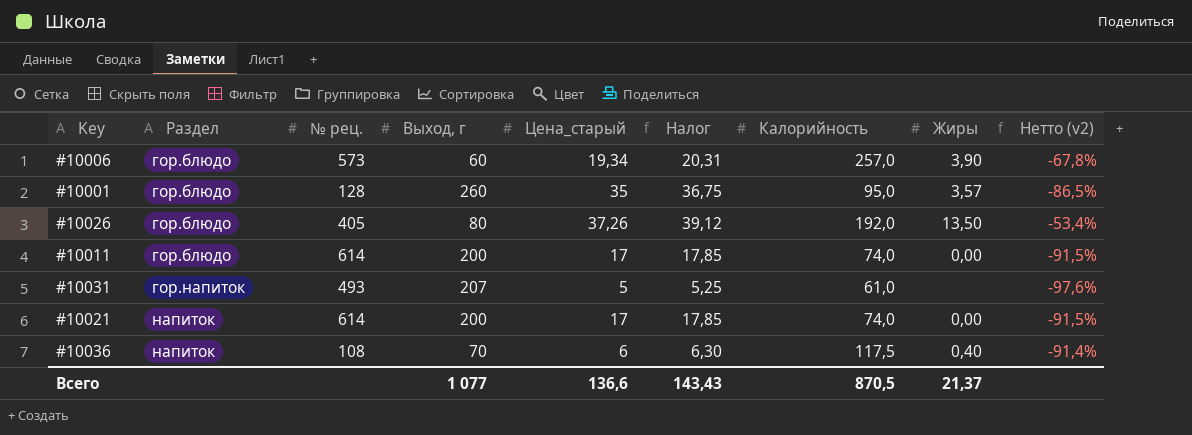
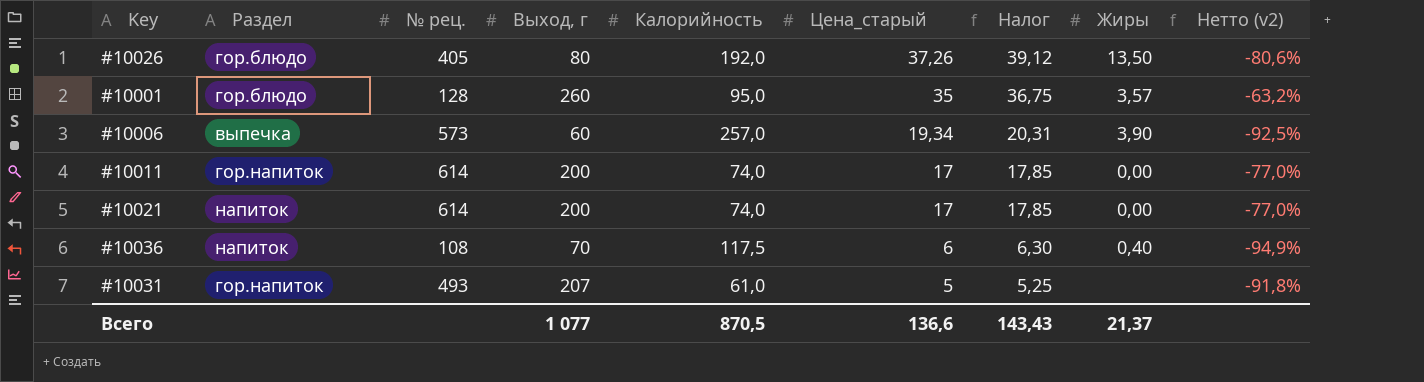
row order: Раздел ascending -> Цена_старый descending
column Калорийность | position: 7 -> 5
column Нетто (v2) | formula: ([Цена_старый] - [Выход, г]) / [Выход, г] -> ([Цена_старый] - [Калорийность]) / [Калорийность]
#10006 | Раздел: гор.блюдо -> выпечка
#10011 | Раздел: гор.блюдо -> гор.напиток

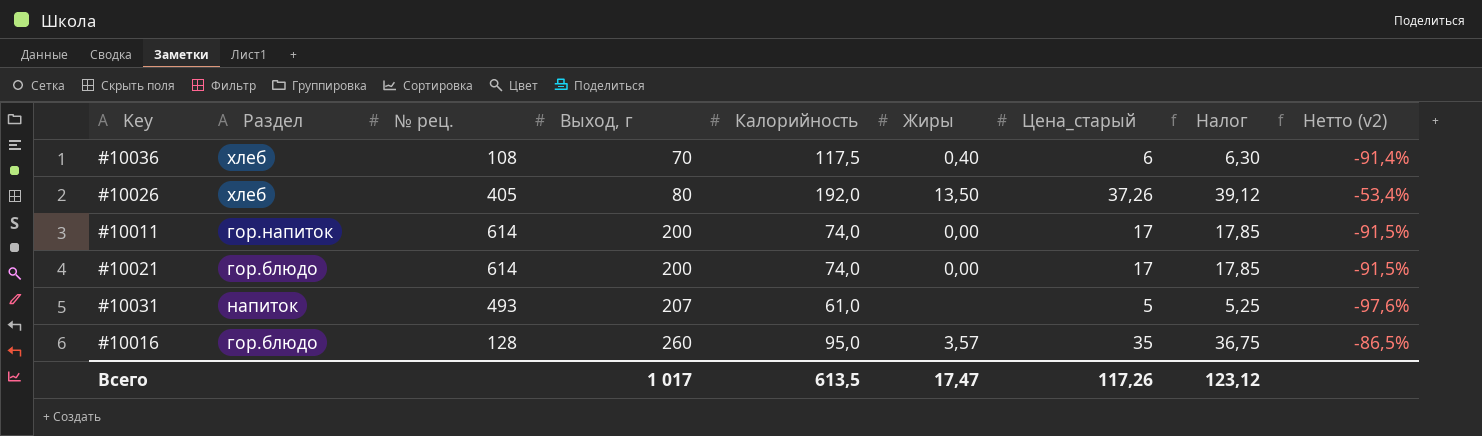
row order: Цена_старый descending -> Выход, г ascending
column Жиры | position: 8 -> 6
column Нетто (v2) | formula: ([Цена_старый] - [Калорийность]) / [Калорийность] -> ([Цена_старый] - [Выход, г]) / [Выход, г]
row #10001: гор.блюдо | 128 | 260 | 95,0 | 35 | 36,75 | 3,57 | -63,2% -> none
row #10006: выпечка | 573 | 60 | 257,0 | 19,34 | 20,31 | 3,90 | -92,5% -> none
#10036 | Раздел: напиток -> хлеб
#10026 | Раздел: гор.блюдо -> хлеб
#10021 | Раздел: напиток -> гор.блюдо
#10031 | Раздел: гор.напиток -> напиток
row #10016: none -> гор.блюдо | 128 | 260 | 95,0 | 3,57 | 35 | 36,75 | -86,5%
Всего | Выход, г: 1 077 -> 1 017
Всего | Калорийность: 870,5 -> 613,5
Всего | Жиры: 21,37 -> 17,47
Всего | Цена_старый: 136,6 -> 117,26
Всего | Налог: 143,43 -> 123,12

